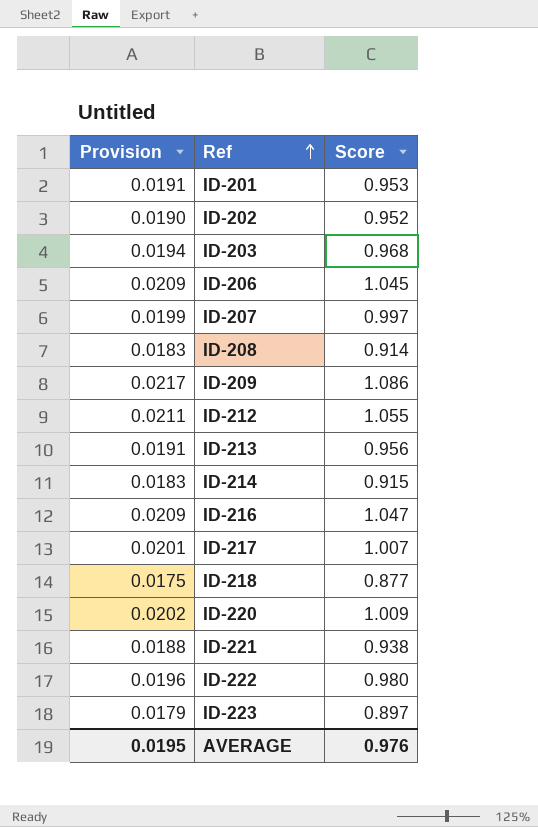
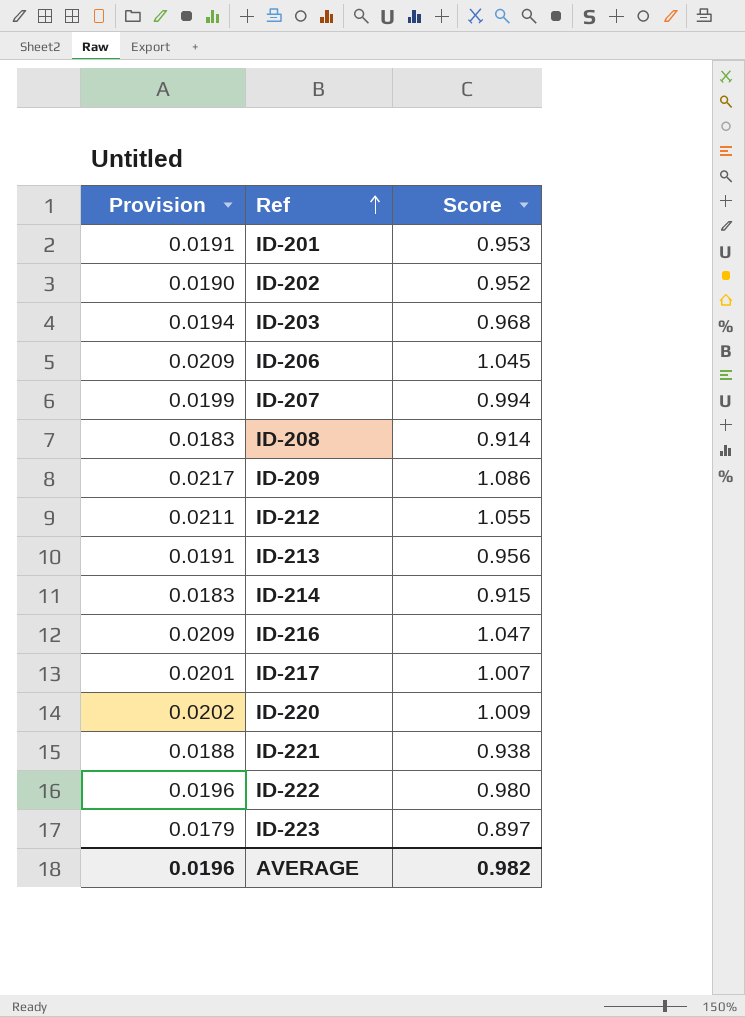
row ID-218: 0.0175 | 0.877 -> none
ID-207 | Score: 0.997 -> 0.994
AVERAGE | Provision: 0.0195 -> 0.0196
AVERAGE | Score: 0.976 -> 0.982

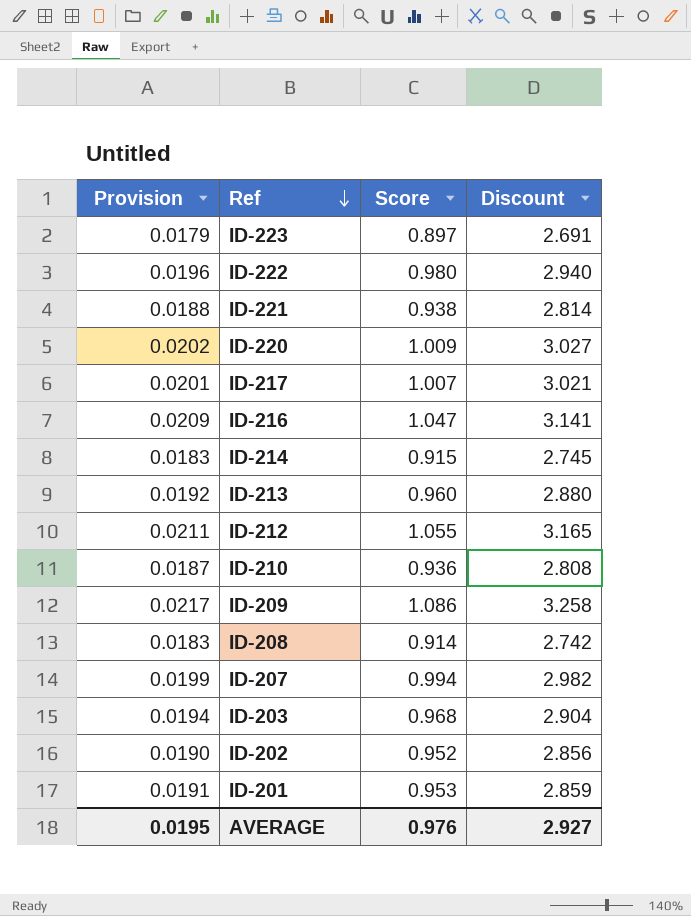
row order: Ref ascending -> Ref descending
column Discount | formula: none -> [Score] * 3
row ID-206: 0.0209 | 1.045 -> none
ID-213 | Provision: 0.0191 -> 0.0192
ID-213 | Score: 0.956 -> 0.960
row ID-210: none -> 0.0187 | 0.936 | 2.808
AVERAGE | Provision: 0.0196 -> 0.0195
AVERAGE | Score: 0.982 -> 0.976

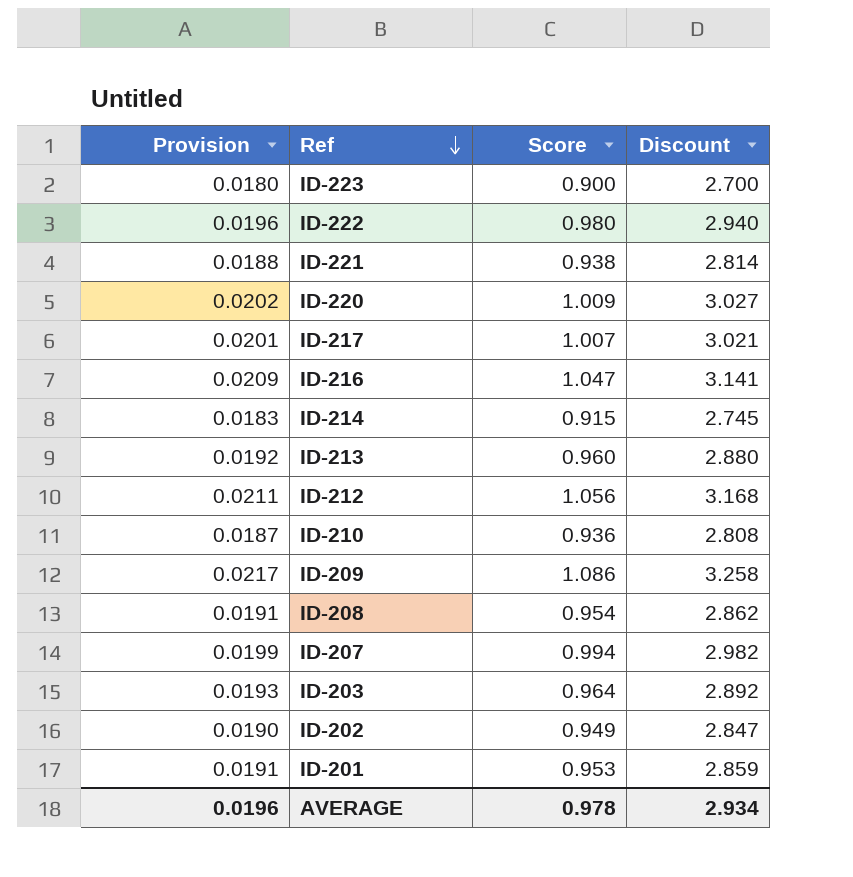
ID-223 | Provision: 0.0179 -> 0.0180
ID-223 | Score: 0.897 -> 0.900
ID-223 | Discount: 2.691 -> 2.700
ID-212 | Score: 1.055 -> 1.056
ID-212 | Discount: 3.165 -> 3.168
ID-208 | Provision: 0.0183 -> 0.0191
ID-208 | Score: 0.914 -> 0.954
ID-208 | Discount: 2.742 -> 2.862
ID-203 | Provision: 0.0194 -> 0.0193
ID-203 | Score: 0.968 -> 0.964
ID-203 | Discount: 2.904 -> 2.892
ID-202 | Score: 0.952 -> 0.949
ID-202 | Discount: 2.856 -> 2.847
AVERAGE | Provision: 0.0195 -> 0.0196
AVERAGE | Score: 0.976 -> 0.978
AVERAGE | Discount: 2.927 -> 2.934

